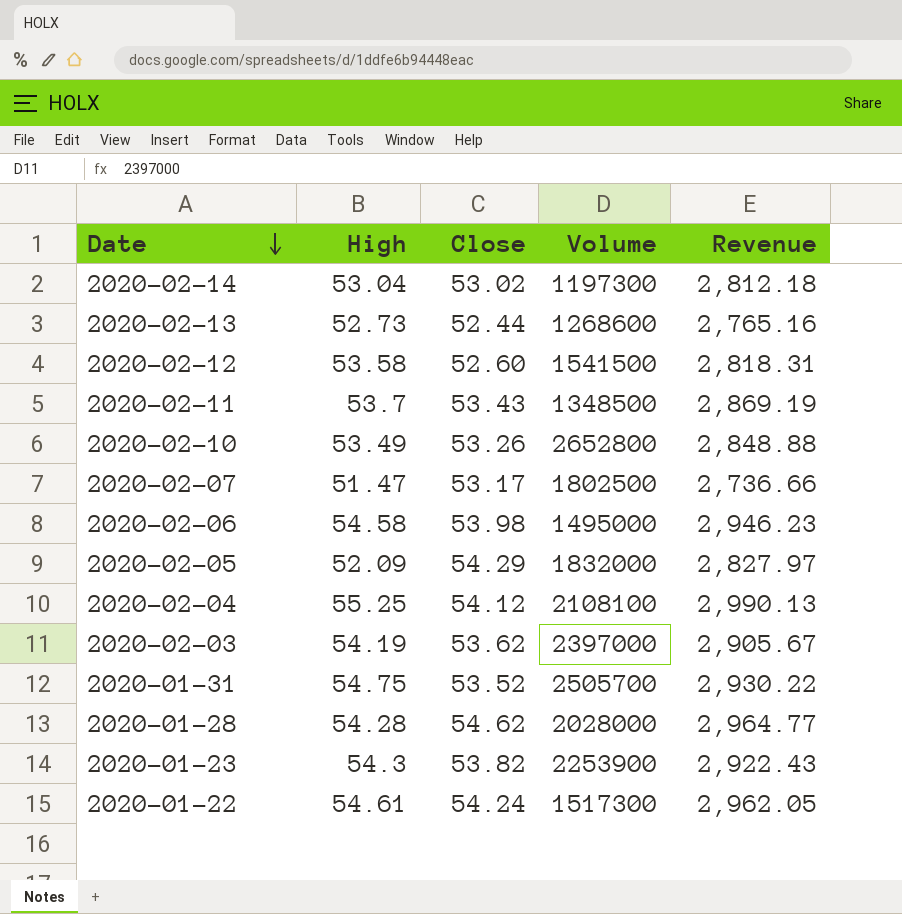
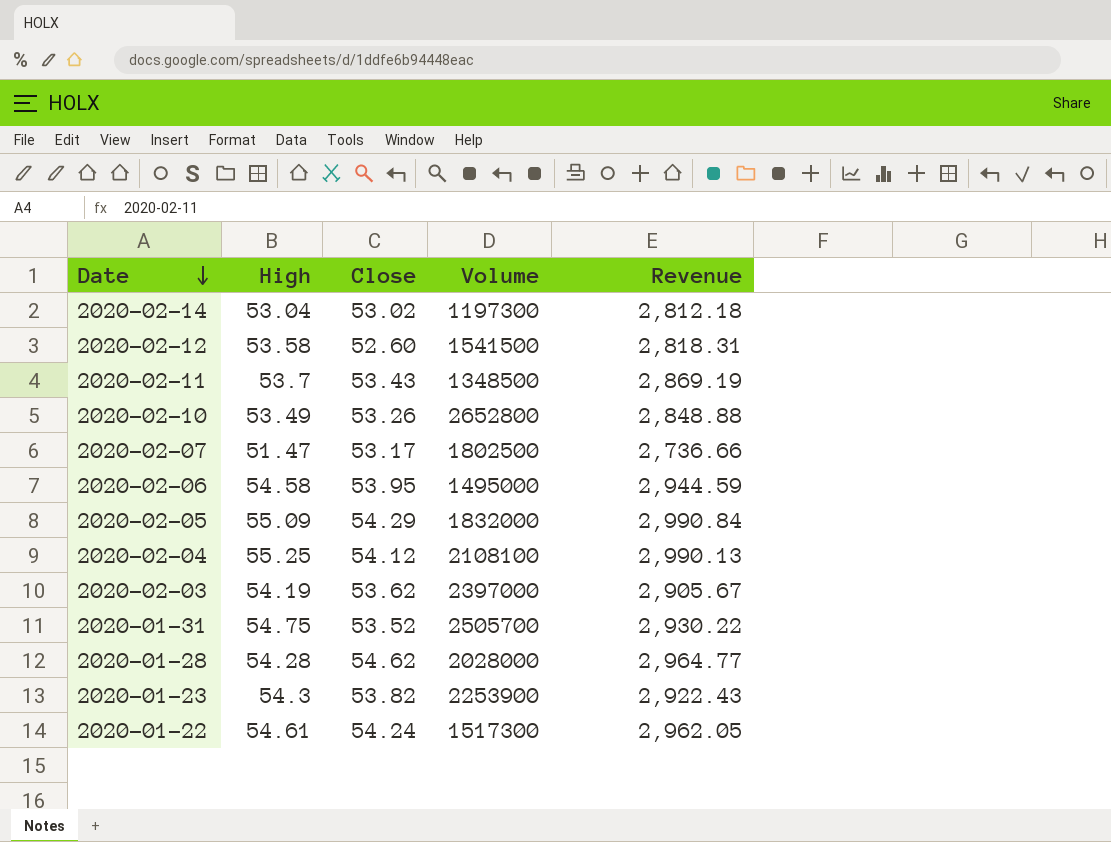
row 2020-02-13: 52.73 | 52.44 | 1268600 | 2,765.16 -> none
2020-02-06 | Close: 53.98 -> 53.95
2020-02-06 | Revenue: 2,946.23 -> 2,944.59
2020-02-05 | High: 52.09 -> 55.09
2020-02-05 | Revenue: 2,827.97 -> 2,990.84

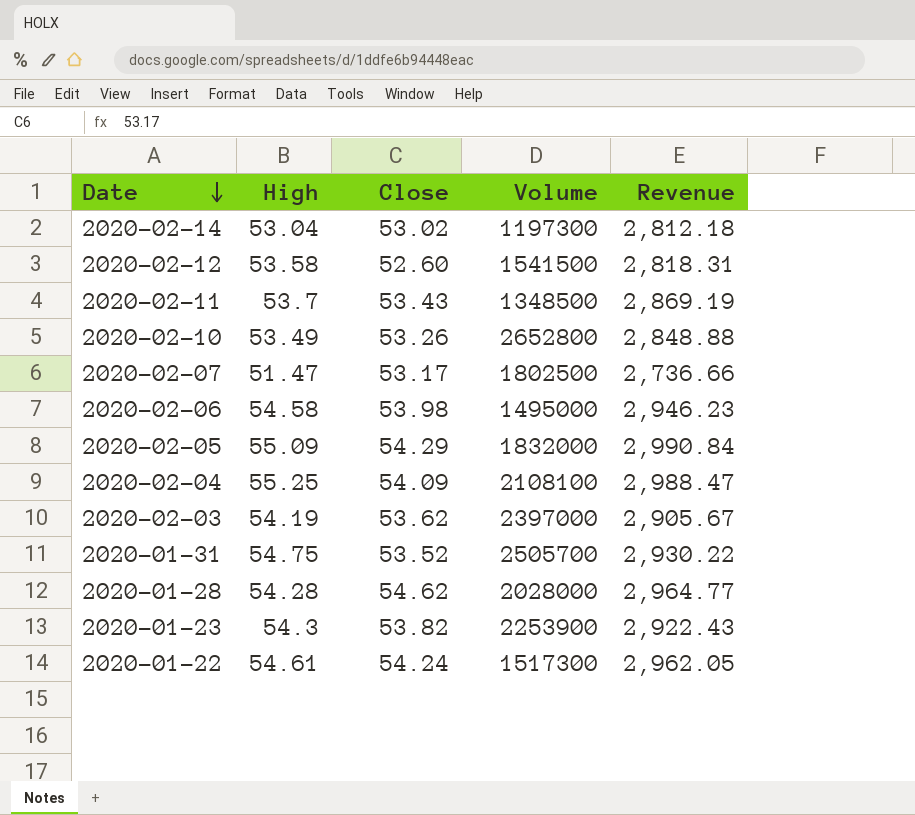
2020-02-06 | Close: 53.95 -> 53.98
2020-02-06 | Revenue: 2,944.59 -> 2,946.23
2020-02-04 | Close: 54.12 -> 54.09
2020-02-04 | Revenue: 2,990.13 -> 2,988.47

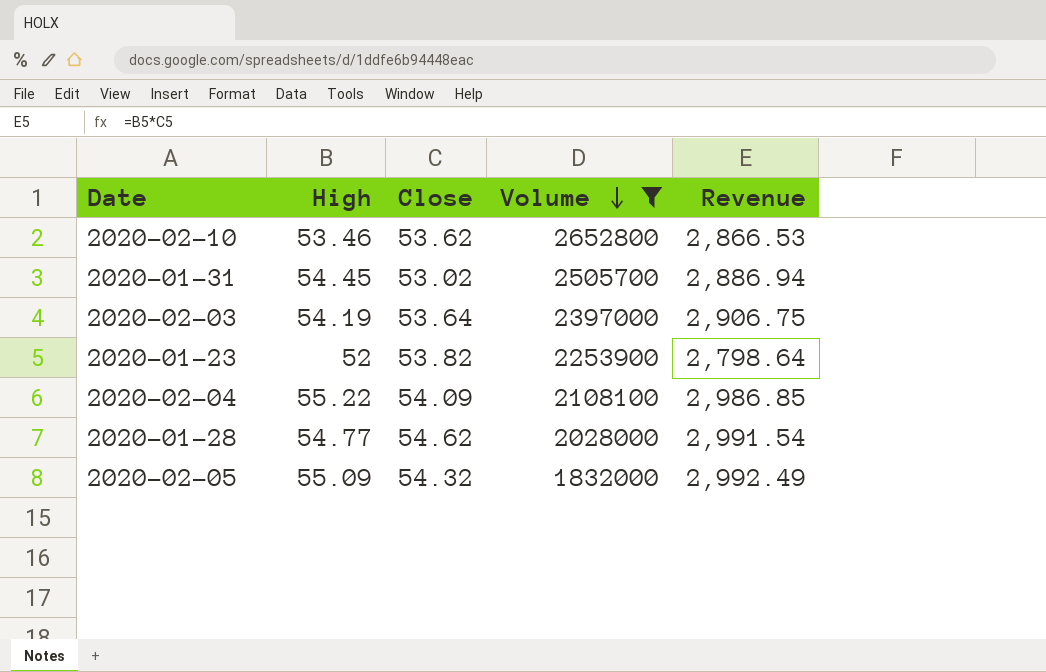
filter: none -> Volume >= 1832000
row order: Date descending -> Volume descending
2020-02-10 | High: 53.49 -> 53.46
2020-02-10 | Close: 53.26 -> 53.62
2020-02-10 | Revenue: 2,848.88 -> 2,866.53
2020-01-31 | High: 54.75 -> 54.45
2020-01-31 | Close: 53.52 -> 53.02
2020-01-31 | Revenue: 2,930.22 -> 2,886.94
2020-02-03 | Close: 53.62 -> 53.64
2020-02-03 | Revenue: 2,905.67 -> 2,906.75
2020-01-23 | High: 54.3 -> 52
2020-01-23 | Revenue: 2,922.43 -> 2,798.64
2020-02-04 | High: 55.25 -> 55.22
2020-02-04 | Revenue: 2,988.47 -> 2,986.85
2020-01-28 | High: 54.28 -> 54.77
2020-01-28 | Revenue: 2,964.77 -> 2,991.54
2020-02-05 | Close: 54.29 -> 54.32
2020-02-05 | Revenue: 2,990.84 -> 2,992.49

